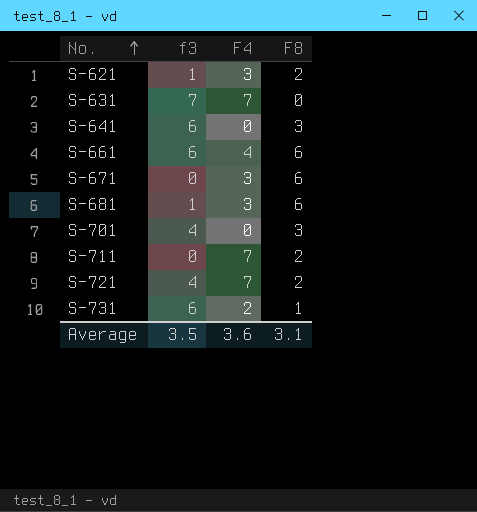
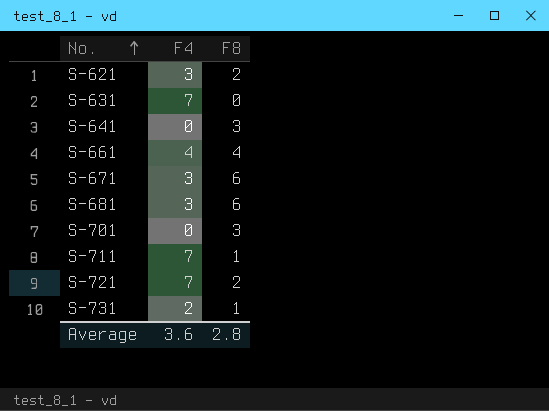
column f3 | position: 2 -> none
S-661 | F8: 6 -> 4
S-711 | F8: 2 -> 1
Average | F8: 3.1 -> 2.8

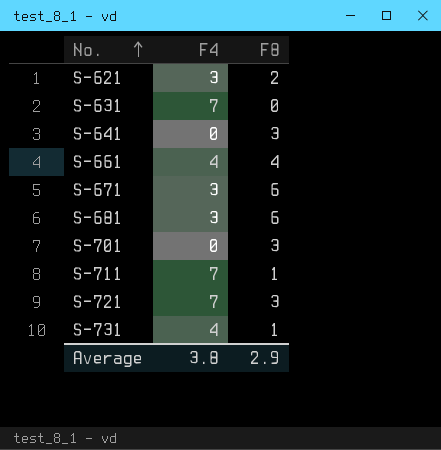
S-721 | F8: 2 -> 3
S-731 | F4: 2 -> 4
Average | F4: 3.6 -> 3.8
Average | F8: 2.8 -> 2.9

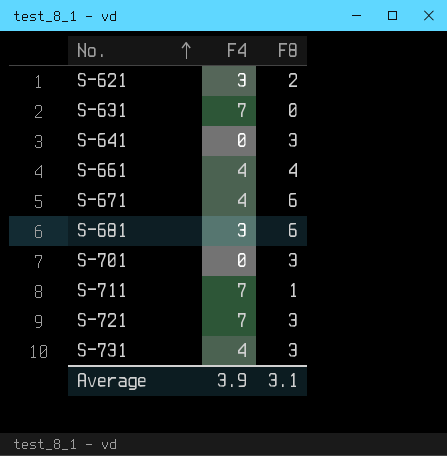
S-671 | F4: 3 -> 4
S-731 | F8: 1 -> 3
Average | F4: 3.8 -> 3.9
Average | F8: 2.9 -> 3.1

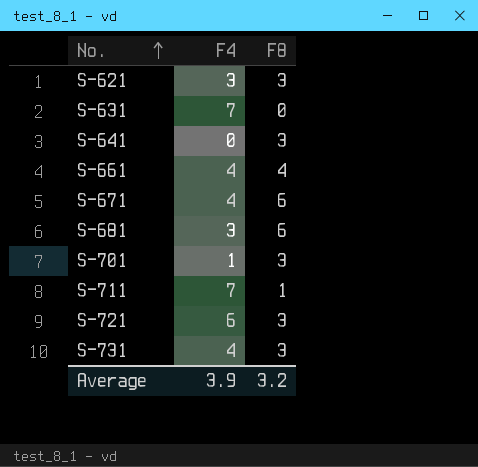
S-621 | F8: 2 -> 3
S-701 | F4: 0 -> 1
S-721 | F4: 7 -> 6
Average | F8: 3.1 -> 3.2

